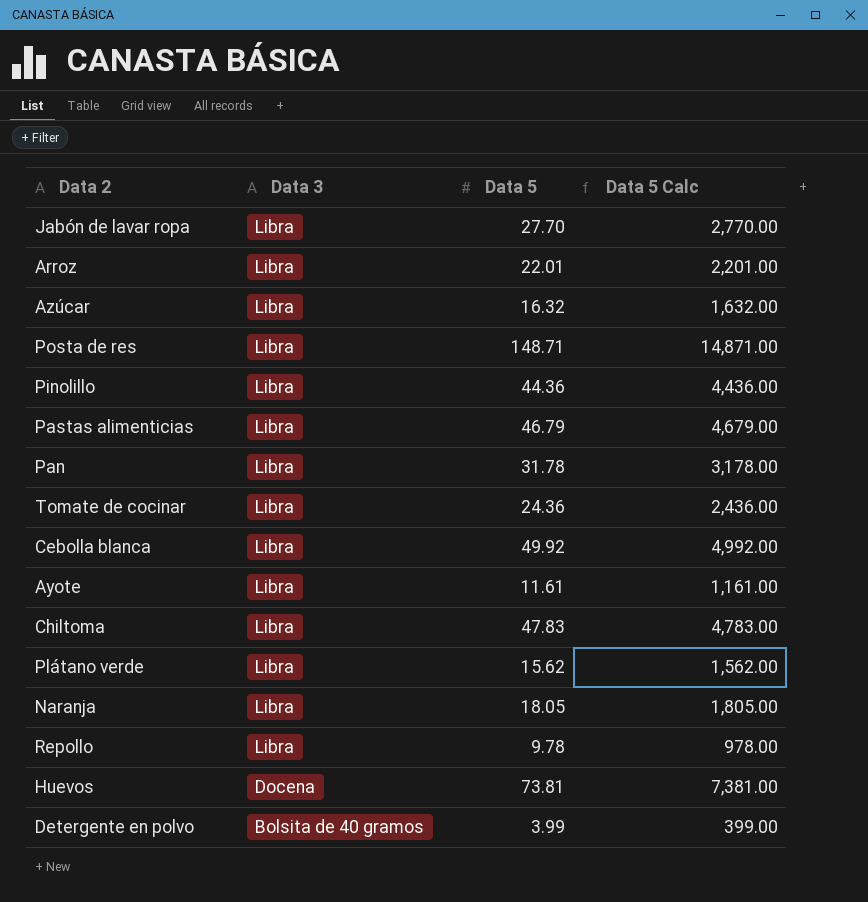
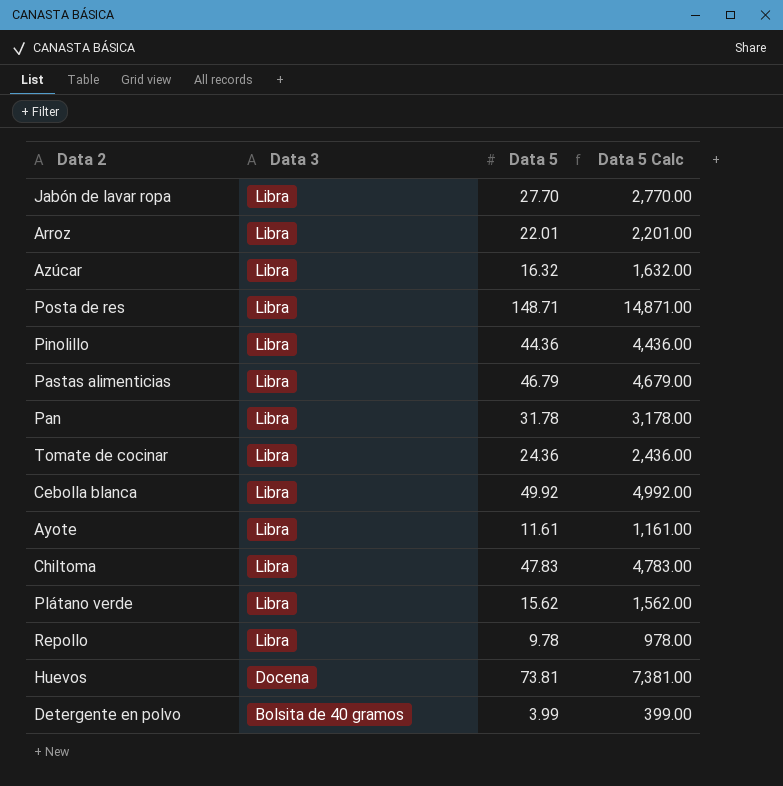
row Naranja: Libra | 18.05 | 1,805.00 -> none

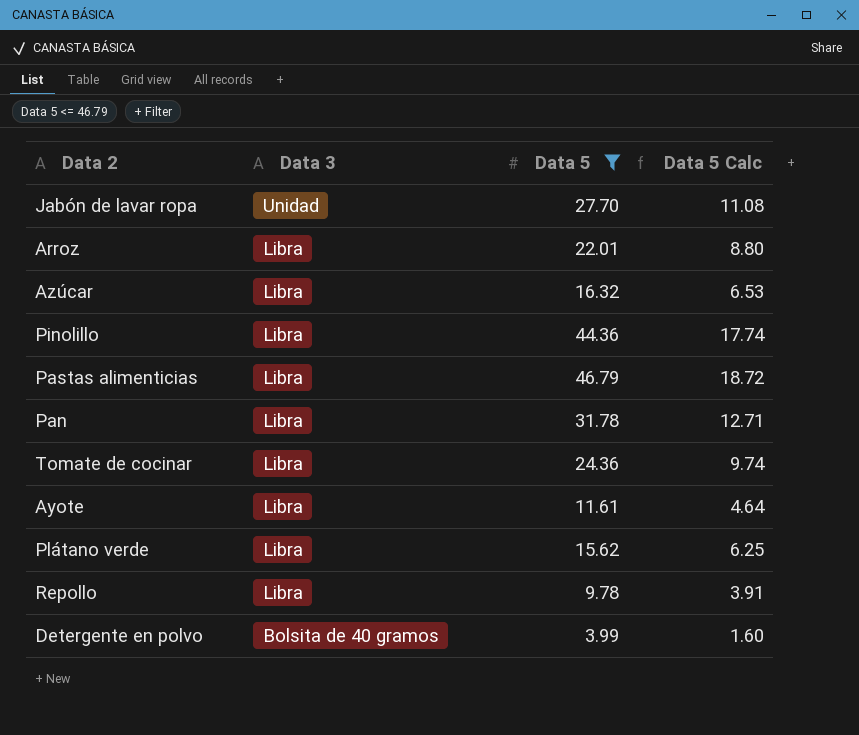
filter: none -> Data 5 <= 46.79
column Data 5 Calc | formula: [Data 5] * 100 -> [Data 5] * 0.4
Jabón de lavar ropa | Data 3: Libra -> Unidad

